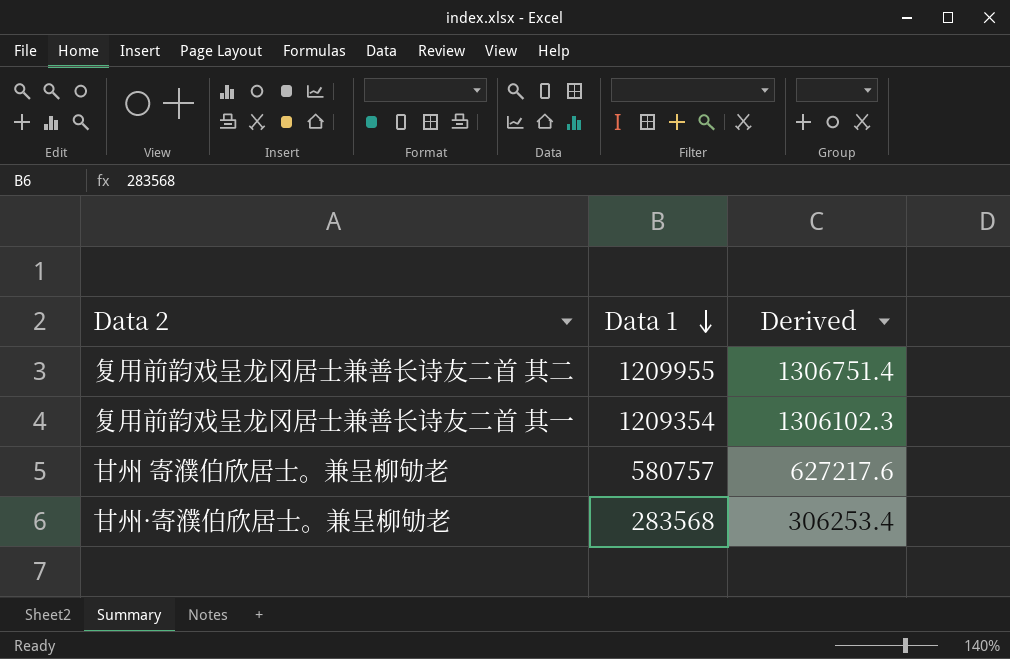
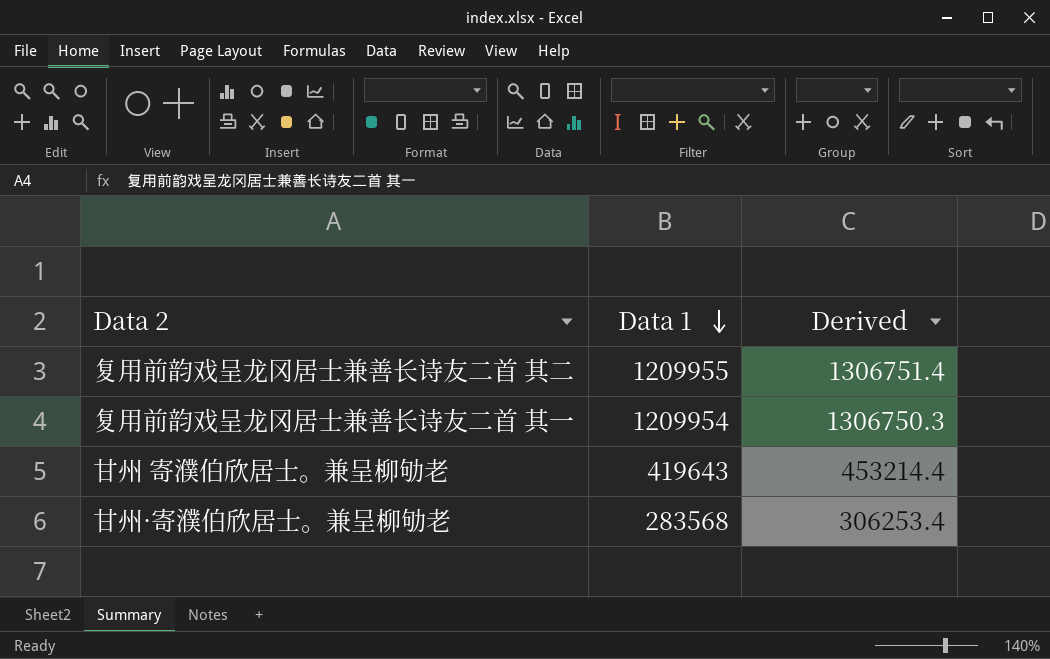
复用前韵戏呈龙冈居士兼善长诗友二首 其一 | Data 1: 1209354 -> 1209954
复用前韵戏呈龙冈居士兼善长诗友二首 其一 | Derived: 1306102.3 -> 1306750.3
甘州 寄濮伯欣居士。兼呈柳劬老 | Data 1: 580757 -> 419643
甘州 寄濮伯欣居士。兼呈柳劬老 | Derived: 627217.6 -> 453214.4

